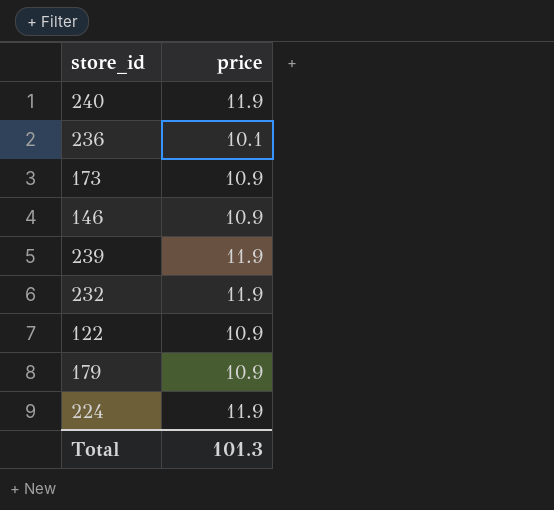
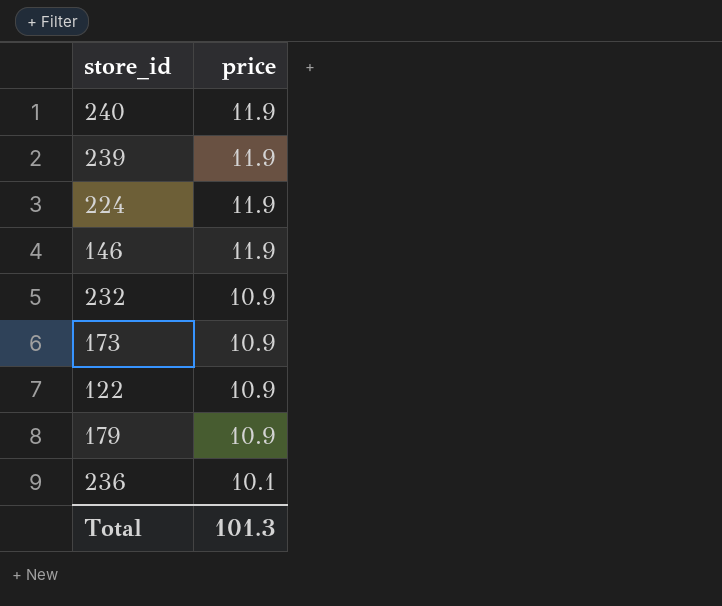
row order: none -> price descending
146 | price: 10.9 -> 11.9
232 | price: 11.9 -> 10.9

